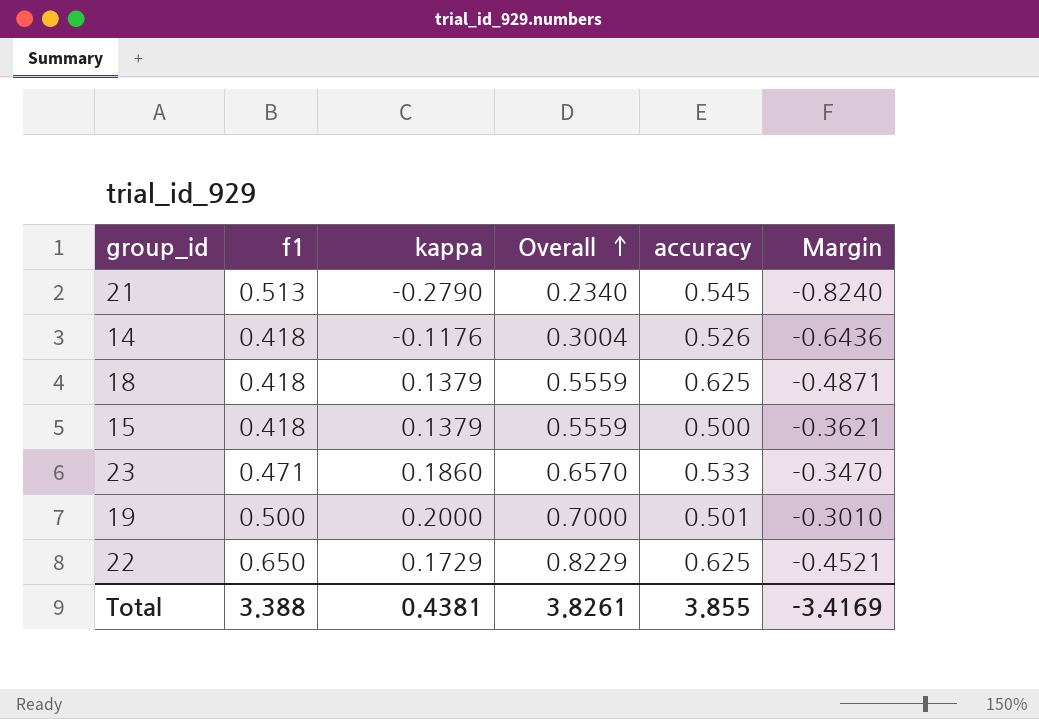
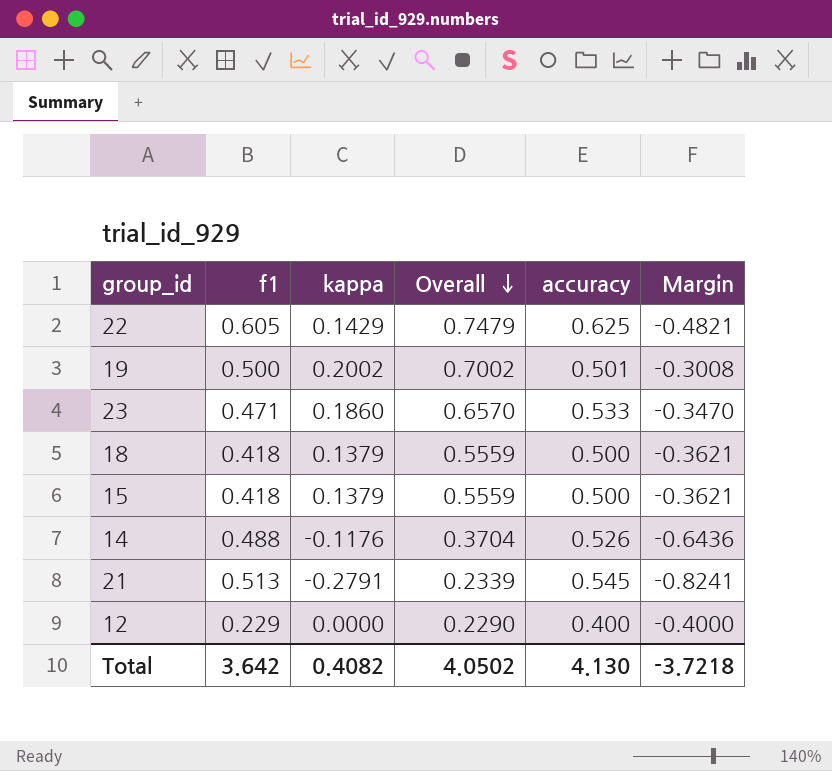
row order: Overall ascending -> Overall descending
22 | f1: 0.650 -> 0.605
22 | kappa: 0.1729 -> 0.1429
22 | Overall: 0.8229 -> 0.7479
22 | Margin: -0.4521 -> -0.4821
19 | kappa: 0.2000 -> 0.2002
19 | Overall: 0.7000 -> 0.7002
19 | Margin: -0.3010 -> -0.3008
18 | accuracy: 0.625 -> 0.500
18 | Margin: -0.4871 -> -0.3621
14 | f1: 0.418 -> 0.488
14 | Overall: 0.3004 -> 0.3704
21 | kappa: -0.2790 -> -0.2791
21 | Overall: 0.2340 -> 0.2339
21 | Margin: -0.8240 -> -0.8241
row 12: none -> 0.229 | 0.0000 | 0.2290 | 0.400 | -0.4000
Total | f1: 3.388 -> 3.642
Total | kappa: 0.4381 -> 0.4082
Total | Overall: 3.8261 -> 4.0502
Total | accuracy: 3.855 -> 4.130
Total | Margin: -3.4169 -> -3.7218

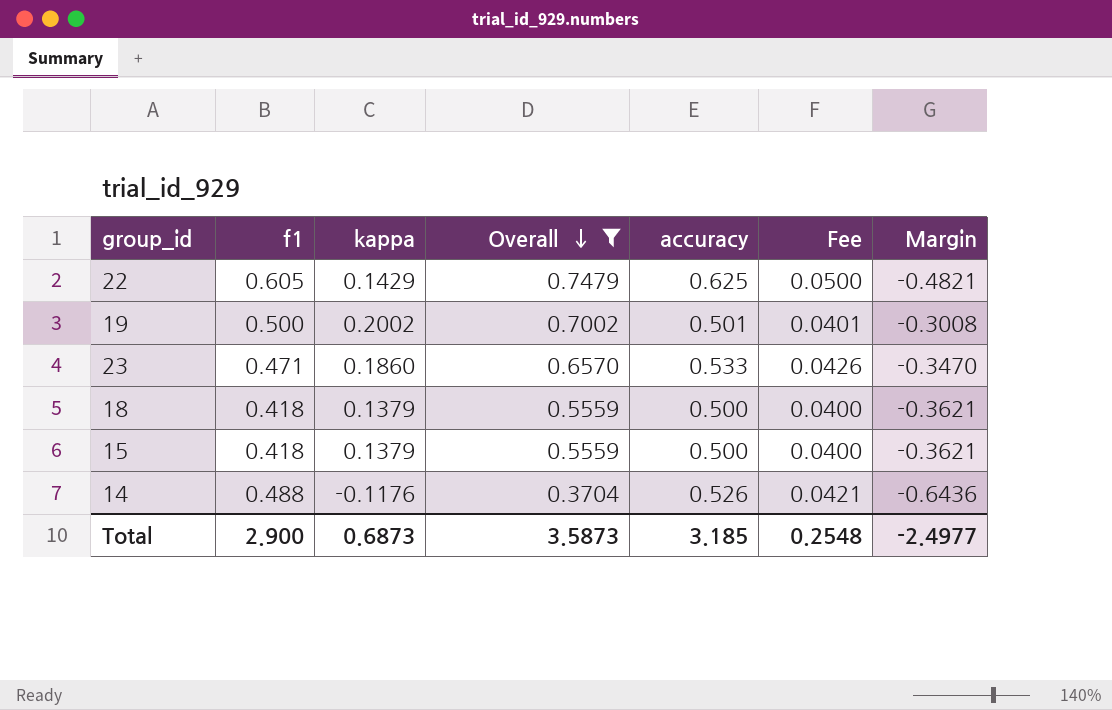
filter: none -> Overall >= 0.3704
column Fee | formula: none -> [accuracy] * 0.08
Total | f1: 3.642 -> 2.900
Total | kappa: 0.4082 -> 0.6873
Total | Overall: 4.0502 -> 3.5873
Total | accuracy: 4.130 -> 3.185
Total | Margin: -3.7218 -> -2.4977

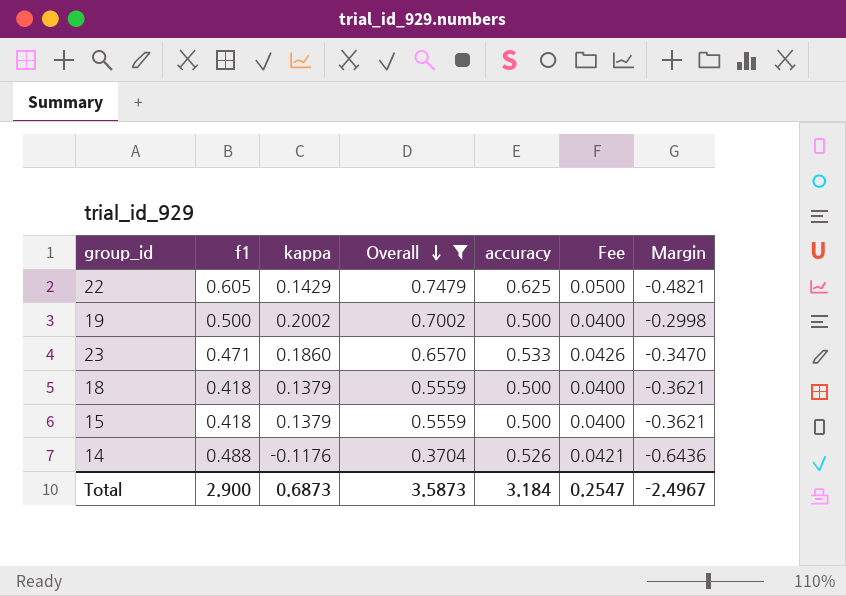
19 | accuracy: 0.501 -> 0.500
19 | Fee: 0.0401 -> 0.0400
19 | Margin: -0.3008 -> -0.2998
Total | accuracy: 3.185 -> 3.184
Total | Fee: 0.2548 -> 0.2547
Total | Margin: -2.4977 -> -2.4967

